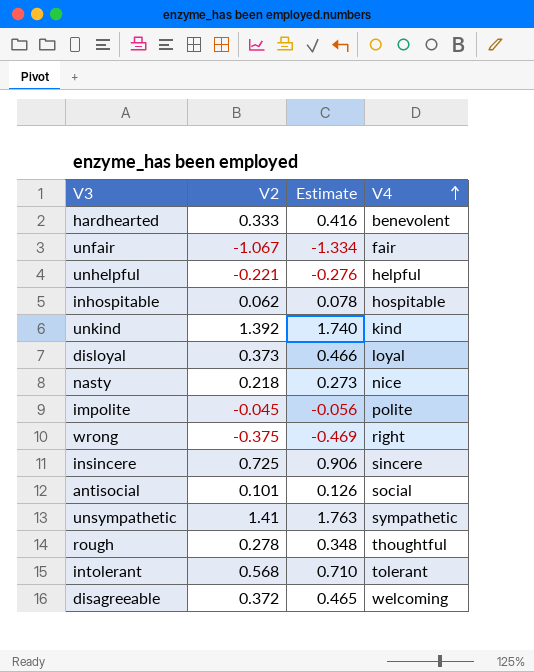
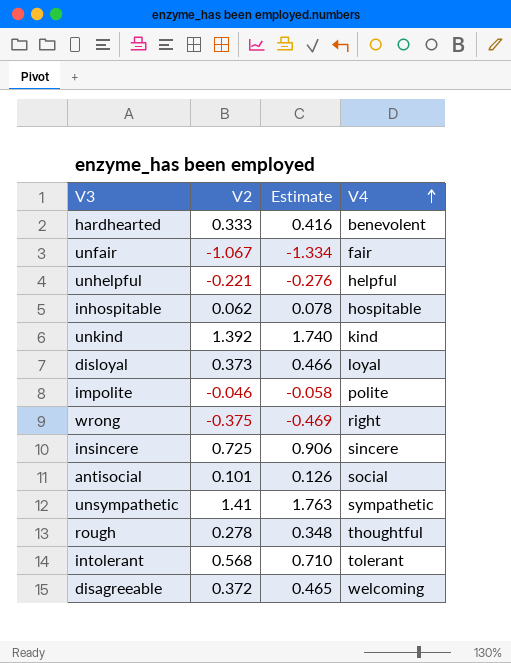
row nasty: 0.218 | 0.273 | nice -> none
impolite | V2: -0.045 -> -0.046
impolite | Estimate: -0.056 -> -0.058

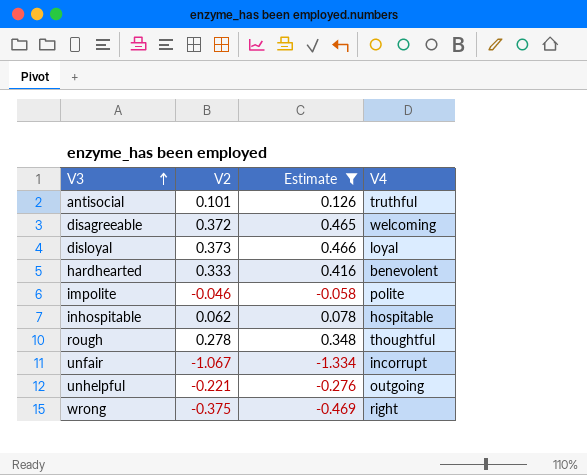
filter: none -> Estimate <= 0.466
row order: V4 ascending -> V3 ascending
antisocial | V4: social -> truthful
unfair | V4: fair -> incorrupt
unhelpful | V4: helpful -> outgoing

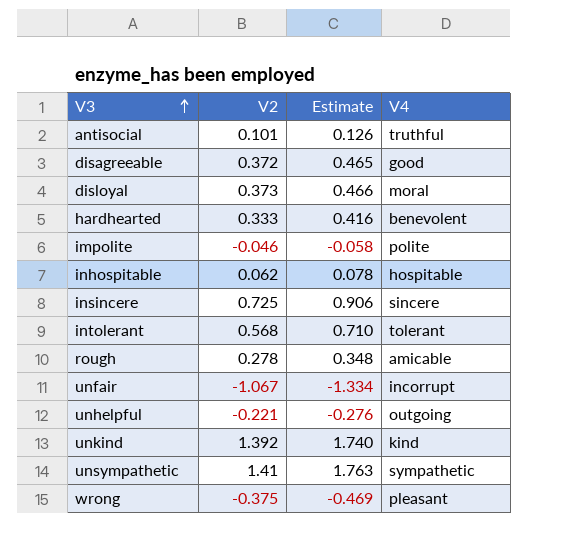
filter: Estimate <= 0.466 -> none
disagreeable | V4: welcoming -> good
disloyal | V4: loyal -> moral
rough | V4: thoughtful -> amicable
wrong | V4: right -> pleasant

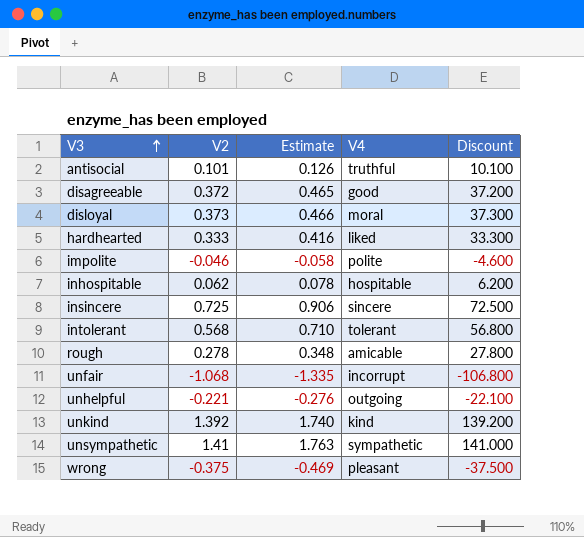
column Discount | formula: none -> [V2] * 100
hardhearted | V4: benevolent -> liked
unfair | V2: -1.067 -> -1.068
unfair | Estimate: -1.334 -> -1.335

